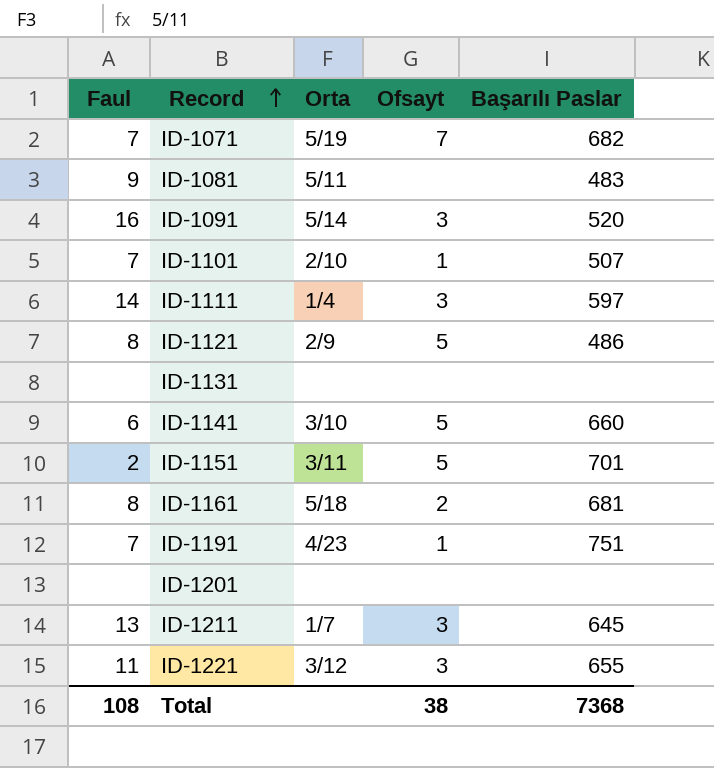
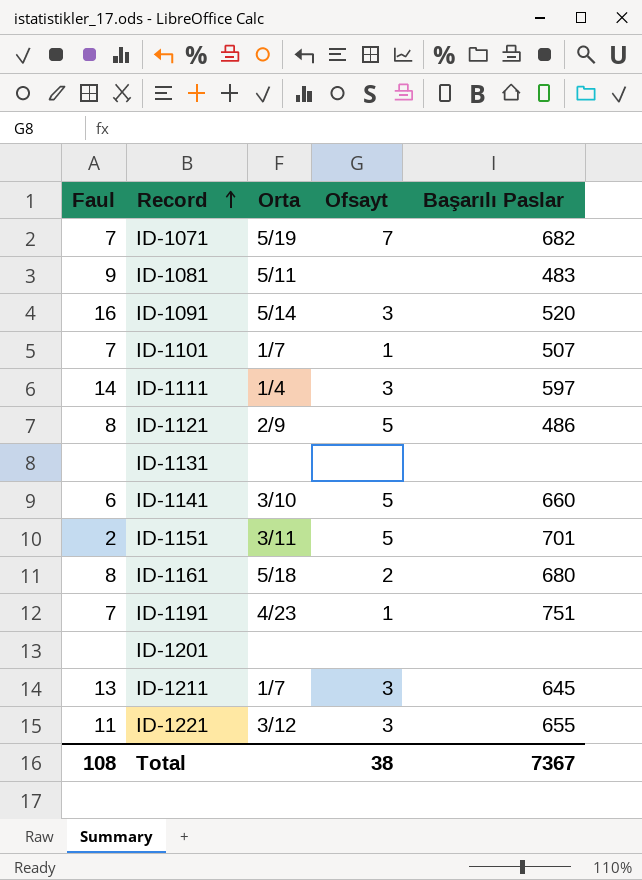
ID-1101 | Orta: 2/10 -> 1/7
ID-1161 | Başarılı Paslar: 681 -> 680
Total | Başarılı Paslar: 7368 -> 7367

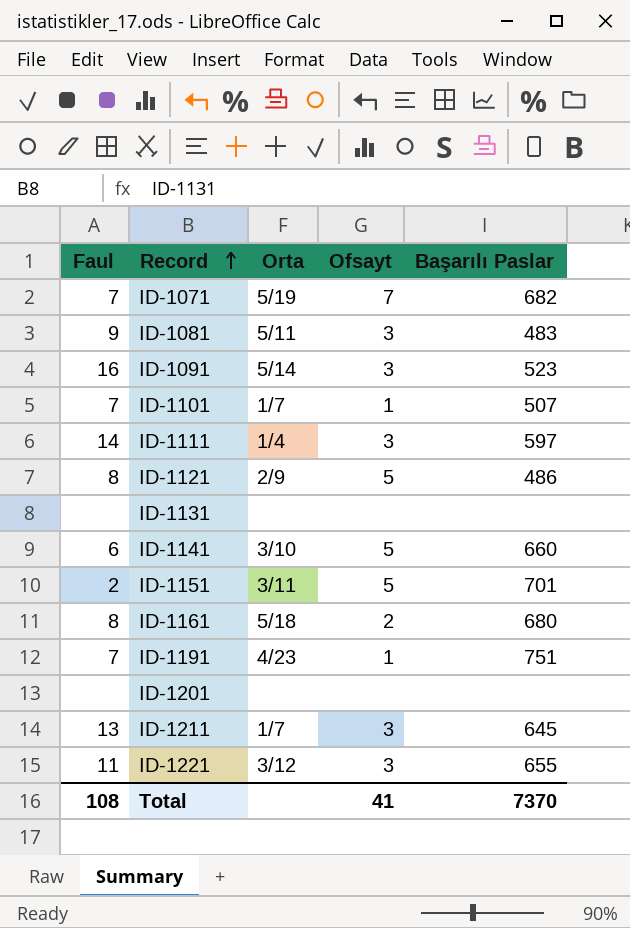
ID-1081 | Ofsayt: none -> 3
ID-1091 | Başarılı Paslar: 520 -> 523
Total | Ofsayt: 38 -> 41
Total | Başarılı Paslar: 7367 -> 7370

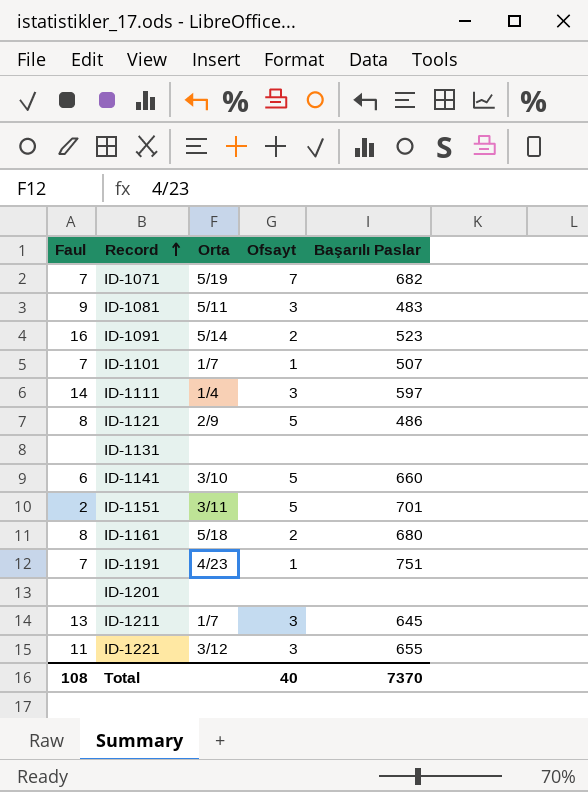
ID-1091 | Ofsayt: 3 -> 2
Total | Ofsayt: 41 -> 40

